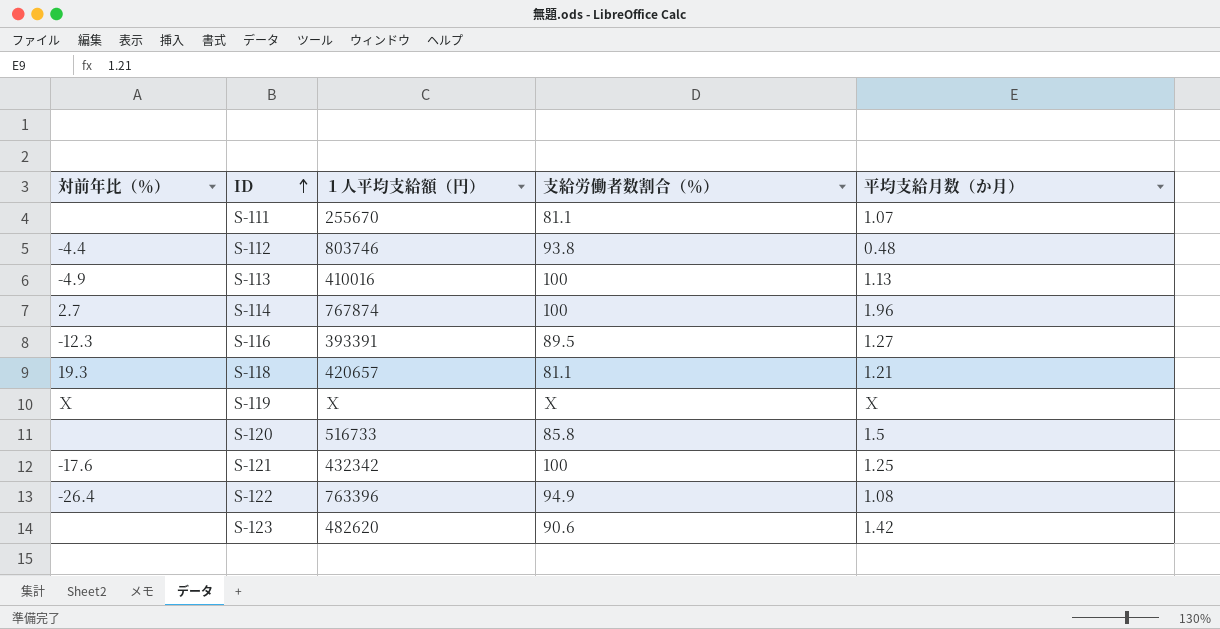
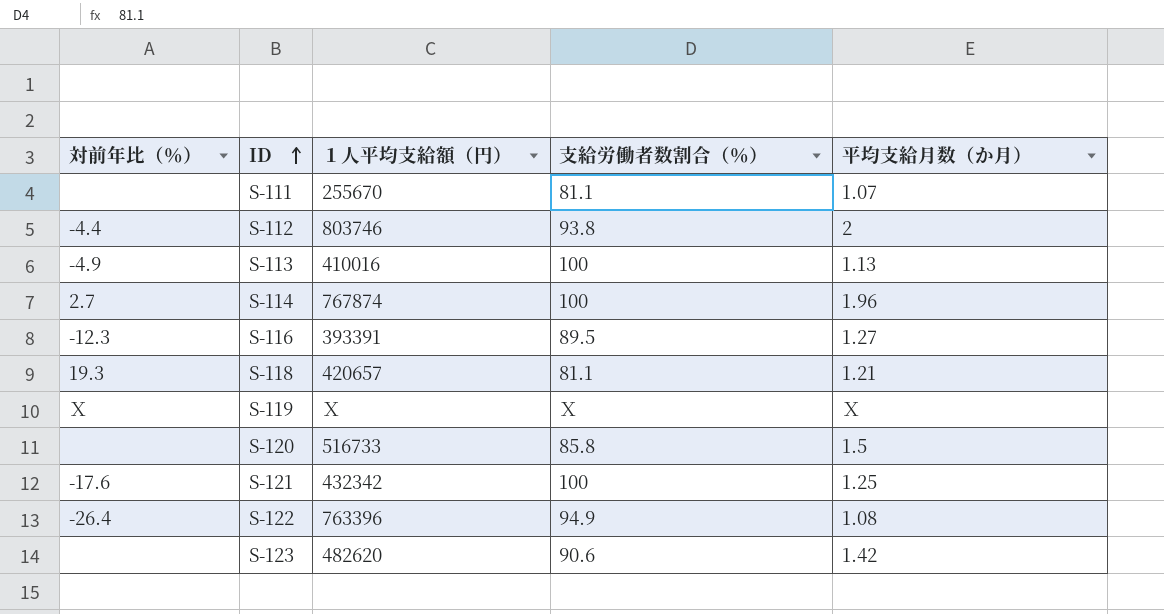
S-112 | 平均支給月数（か月）: 0.48 -> 2

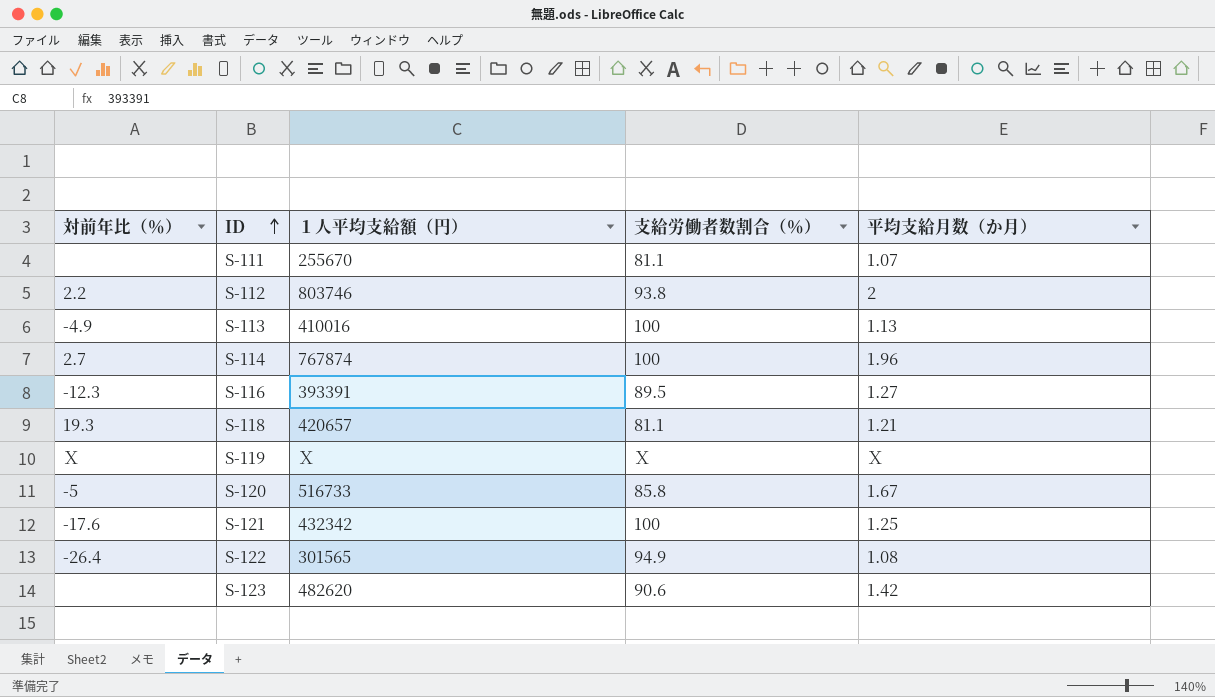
S-112 | 対前年比（％）: -4.4 -> 2.2
S-120 | 対前年比（％）: none -> -5
S-120 | 平均支給月数（か月）: 1.5 -> 1.67
S-122 | １人平均支給額（円）: 763396 -> 301565

